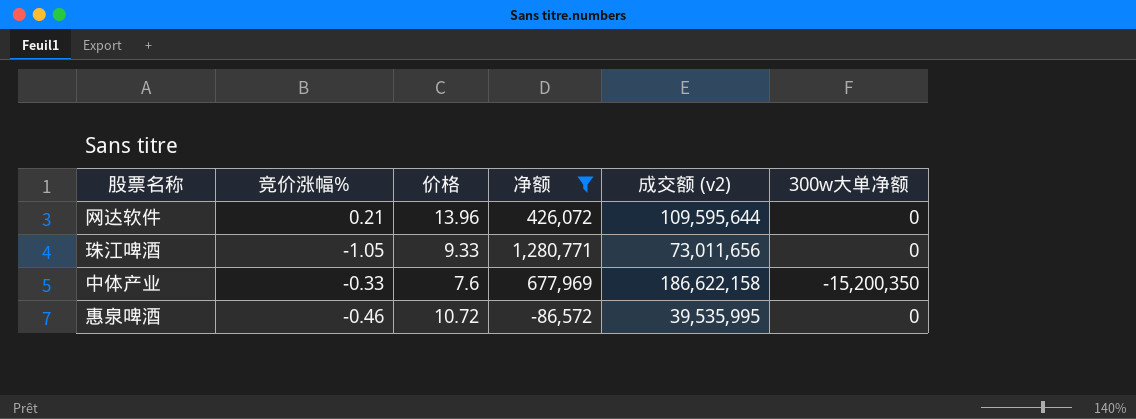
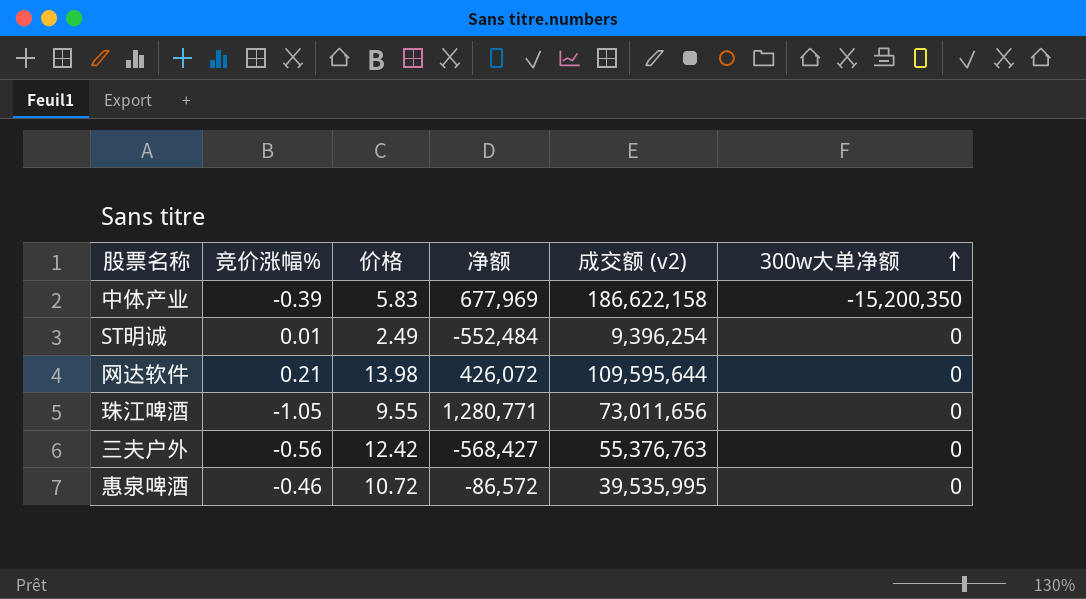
filter: 净额 >= -86,572 -> none
row order: none -> 300w大单净额 ascending
中体产业 | 竞价涨幅%: -0.33 -> -0.39
中体产业 | 价格: 7.6 -> 5.83
网达软件 | 价格: 13.96 -> 13.98
珠江啤酒 | 价格: 9.33 -> 9.55

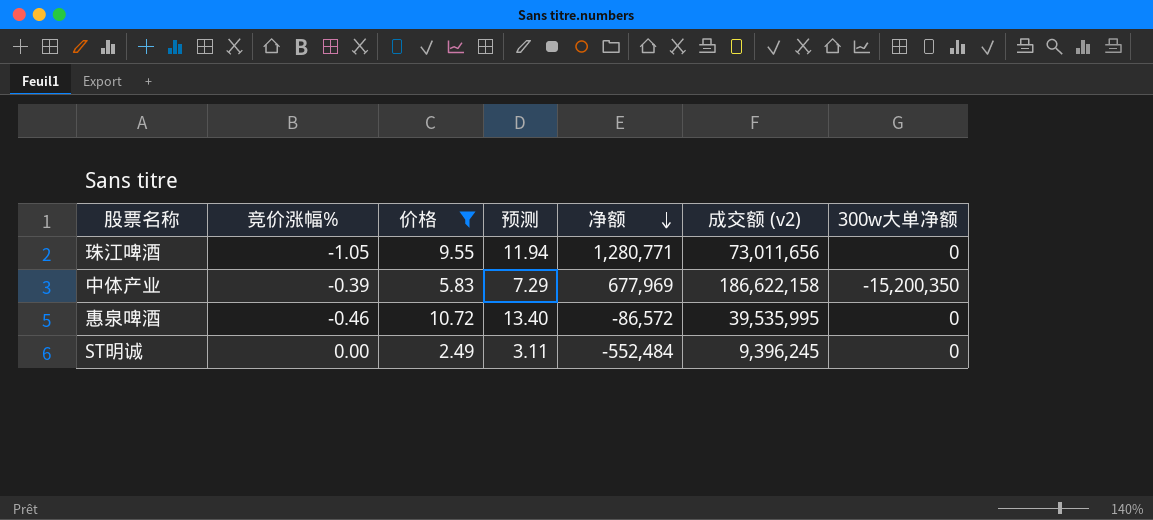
filter: none -> 价格 <= 10.72
row order: 300w大单净额 ascending -> 净额 descending
column 预测 | formula: none -> [价格] * 1.25
ST明诚 | 竞价涨幅%: 0.01 -> 0.00
ST明诚 | 成交额 (v2): 9,396,254 -> 9,396,245

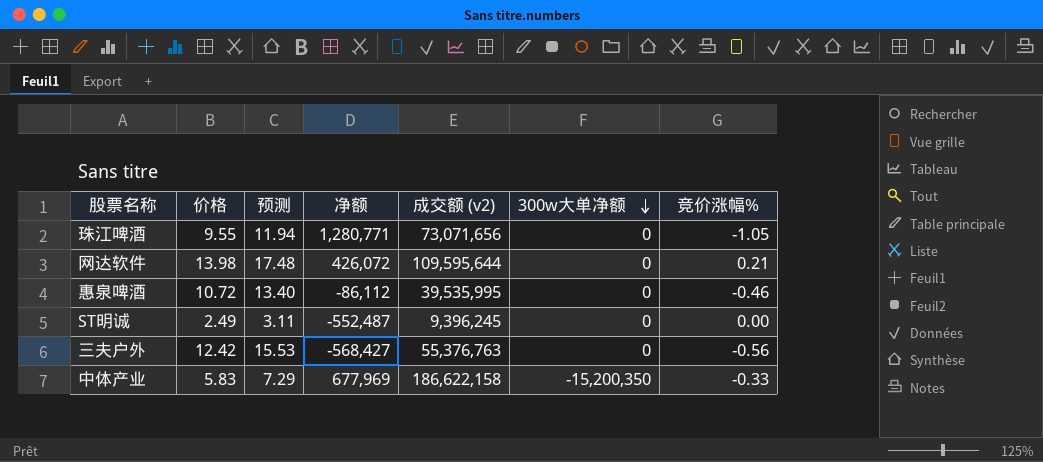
filter: 价格 <= 10.72 -> none
row order: 净额 descending -> 300w大单净额 descending
column 竞价涨幅% | position: 2 -> 7
珠江啤酒 | 成交额 (v2): 73,011,656 -> 73,071,656
惠泉啤酒 | 净额: -86,572 -> -86,112
ST明诚 | 净额: -552,484 -> -552,487
中体产业 | 竞价涨幅%: -0.39 -> -0.33

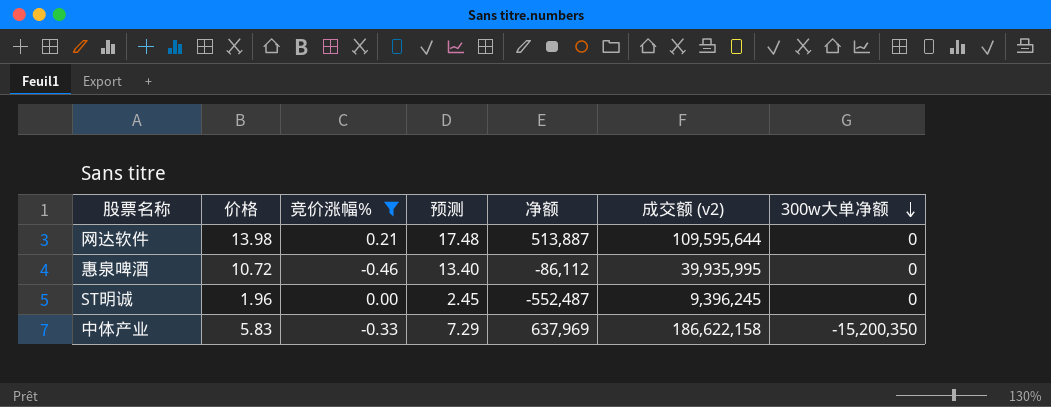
filter: none -> 竞价涨幅% >= -0.46
column 竞价涨幅% | position: 7 -> 3
网达软件 | 净额: 426,072 -> 513,887
惠泉啤酒 | 成交额 (v2): 39,535,995 -> 39,935,995
ST明诚 | 价格: 2.49 -> 1.96
ST明诚 | 预测: 3.11 -> 2.45
中体产业 | 净额: 677,969 -> 637,969

